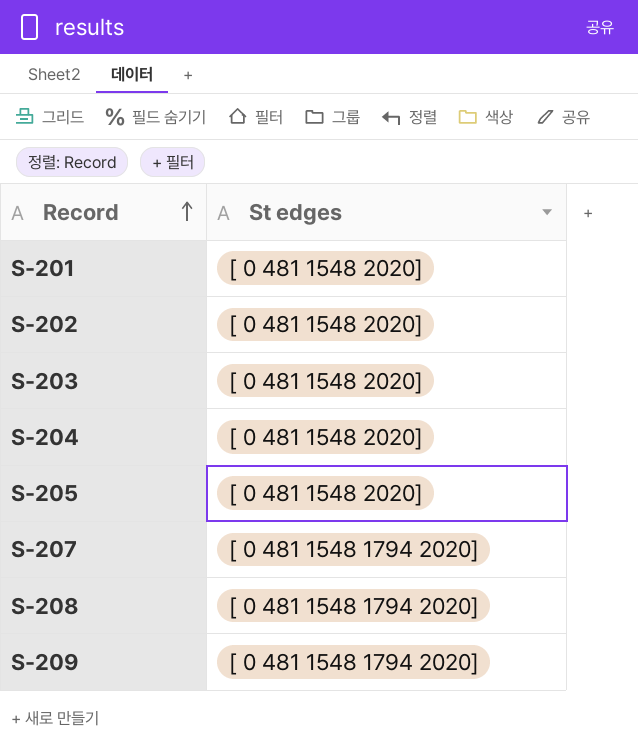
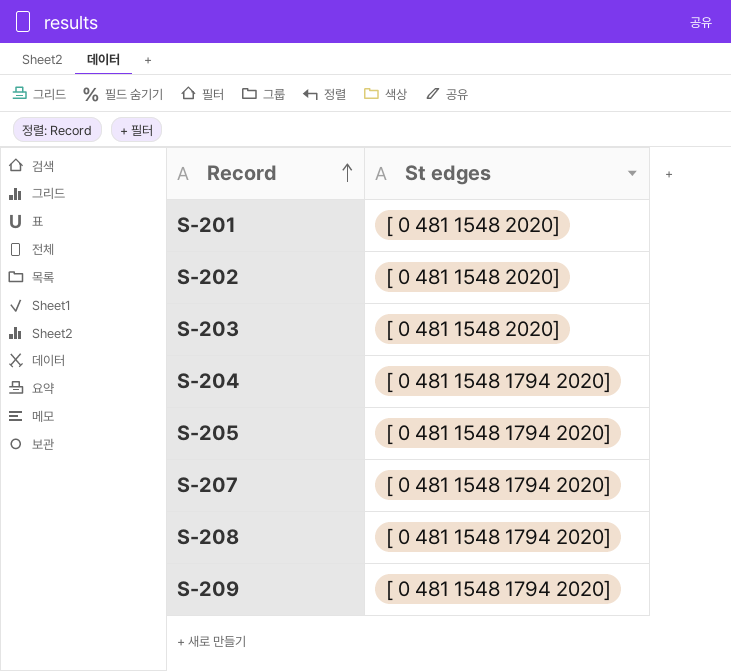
S-204 | St edges: [ 0 481 1548 2020] -> [ 0 481 1548 1794 2020]
S-205 | St edges: [ 0 481 1548 2020] -> [ 0 481 1548 1794 2020]

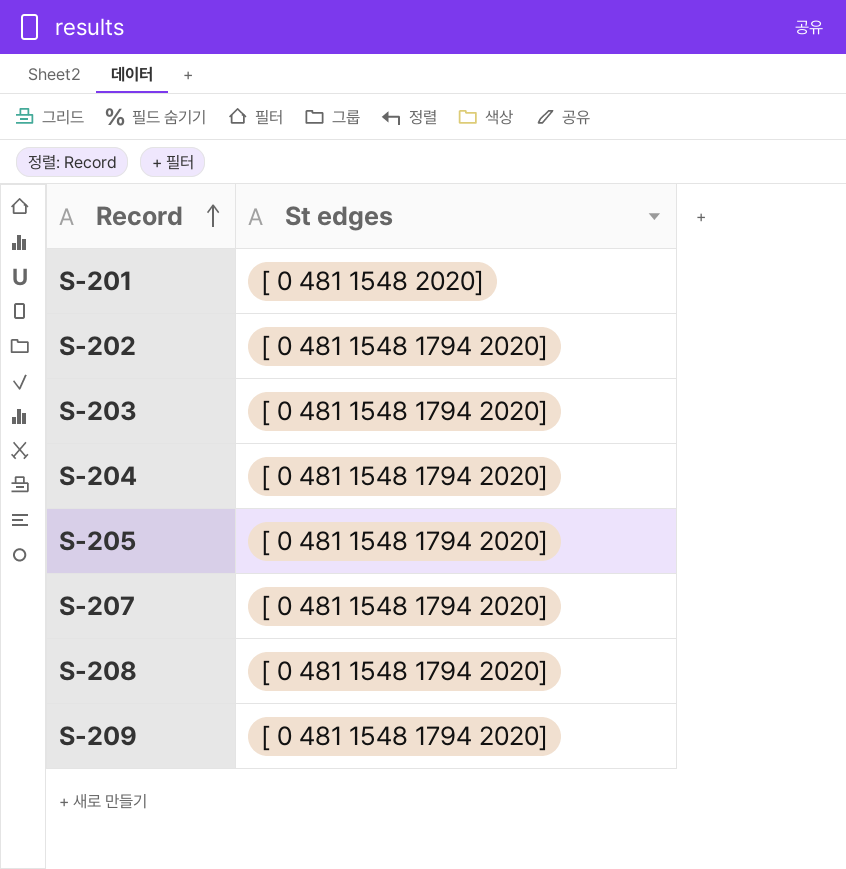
S-202 | St edges: [ 0 481 1548 2020] -> [ 0 481 1548 1794 2020]
S-203 | St edges: [ 0 481 1548 2020] -> [ 0 481 1548 1794 2020]

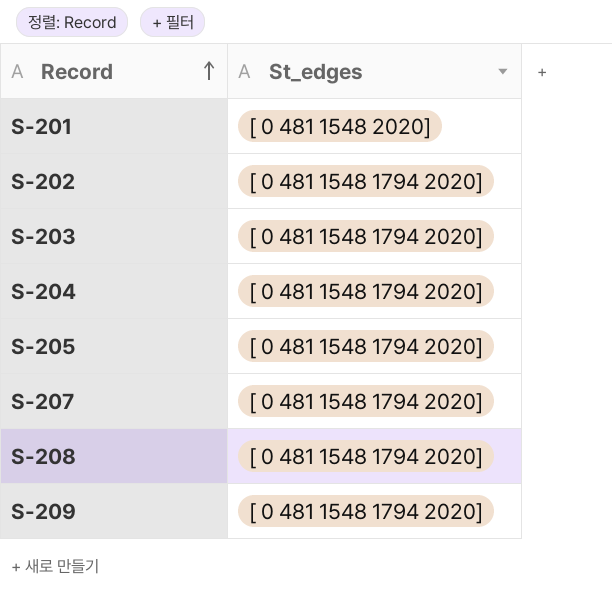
column name: St edges -> St_edges

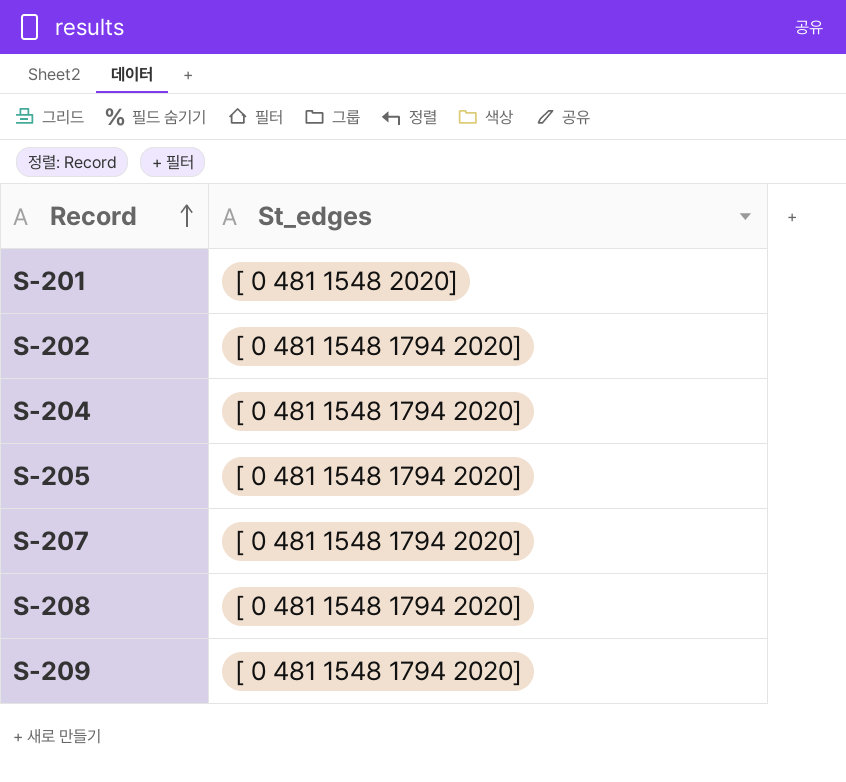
row S-203: [ 0 481 1548 1794 2020] -> none

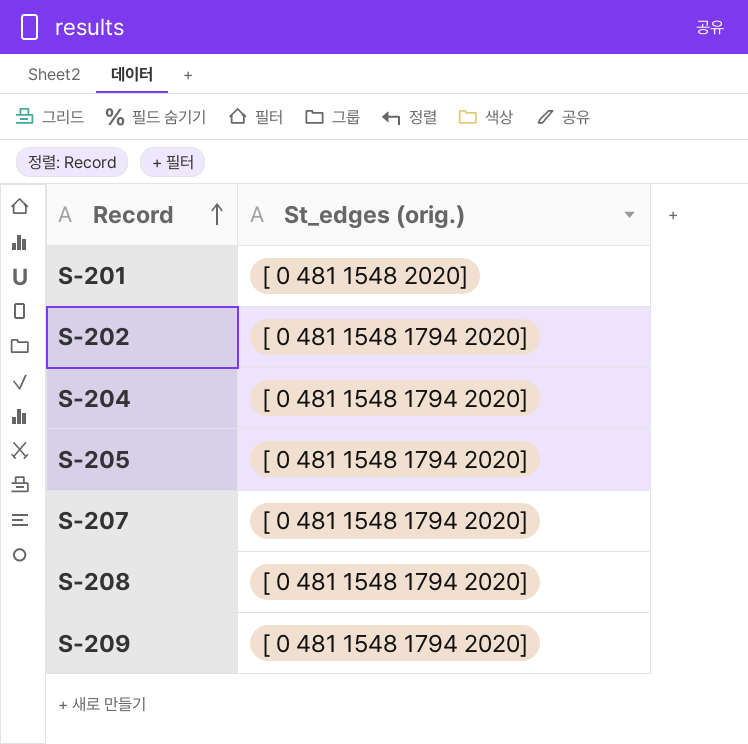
column name: St_edges -> St_edges (orig.)

